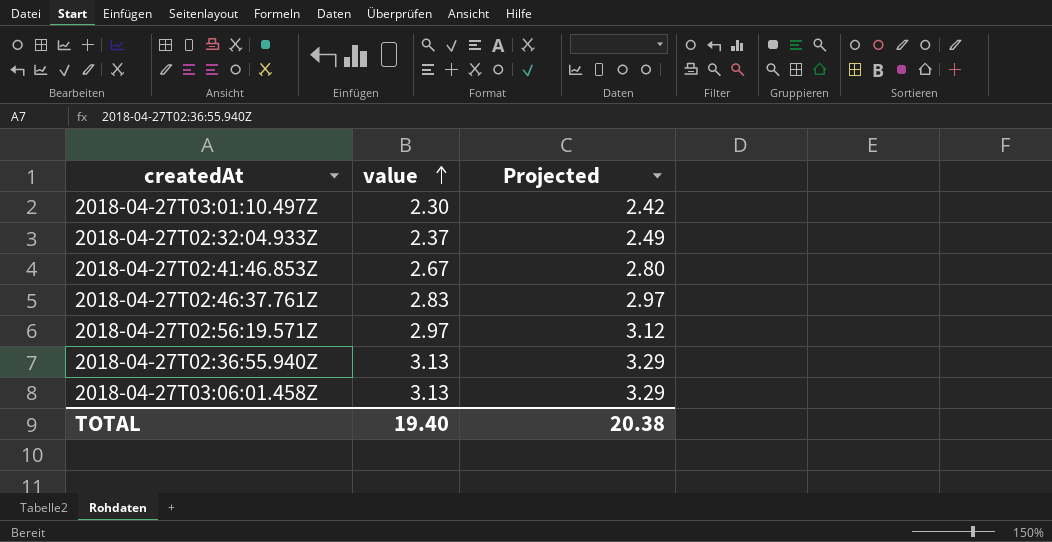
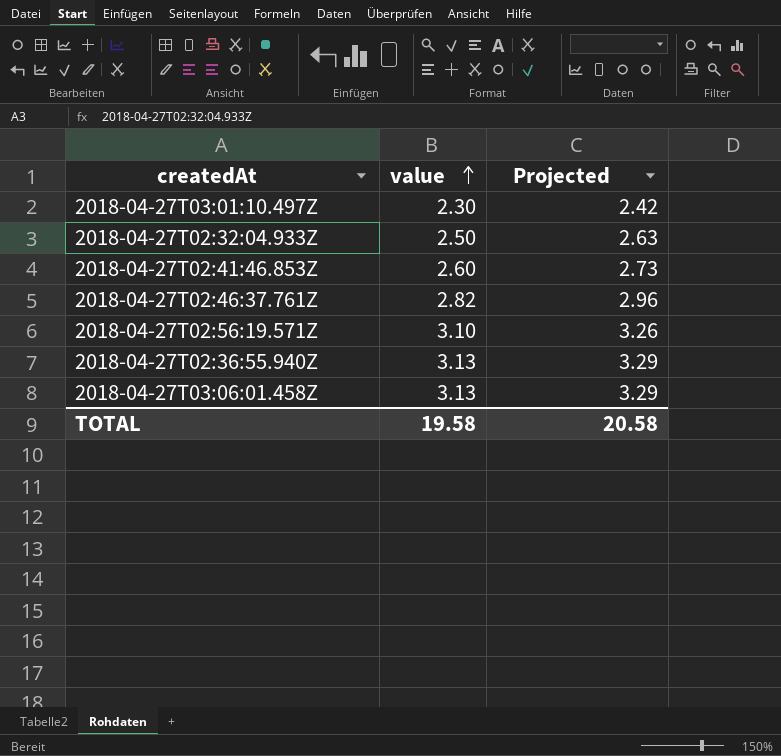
2018-04-27T02:32:04.933Z | value: 2.37 -> 2.50
2018-04-27T02:32:04.933Z | Projected: 2.49 -> 2.63
2018-04-27T02:41:46.853Z | value: 2.67 -> 2.60
2018-04-27T02:41:46.853Z | Projected: 2.80 -> 2.73
2018-04-27T02:46:37.761Z | value: 2.83 -> 2.82
2018-04-27T02:46:37.761Z | Projected: 2.97 -> 2.96
2018-04-27T02:56:19.571Z | value: 2.97 -> 3.10
2018-04-27T02:56:19.571Z | Projected: 3.12 -> 3.26
TOTAL | value: 19.40 -> 19.58
TOTAL | Projected: 20.38 -> 20.58

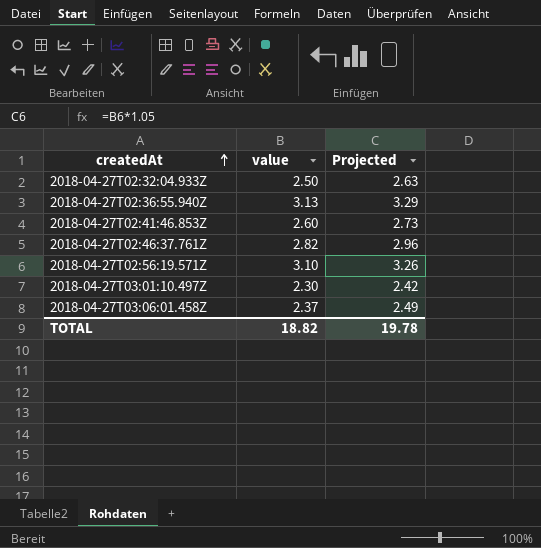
row order: value ascending -> createdAt ascending
2018-04-27T03:06:01.458Z | value: 3.13 -> 2.37
2018-04-27T03:06:01.458Z | Projected: 3.29 -> 2.49
TOTAL | value: 19.58 -> 18.82
TOTAL | Projected: 20.58 -> 19.78

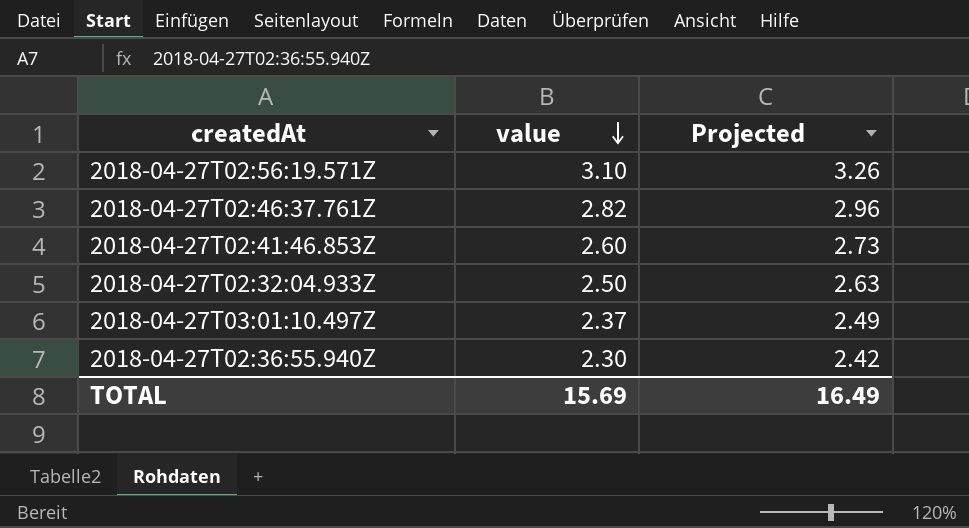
row order: createdAt ascending -> value descending
row 2018-04-27T03:06:01.458Z: 2.37 | 2.49 -> none
2018-04-27T03:01:10.497Z | value: 2.30 -> 2.37
2018-04-27T03:01:10.497Z | Projected: 2.42 -> 2.49
2018-04-27T02:36:55.940Z | value: 3.13 -> 2.30
2018-04-27T02:36:55.940Z | Projected: 3.29 -> 2.42
TOTAL | value: 18.82 -> 15.69
TOTAL | Projected: 19.78 -> 16.49

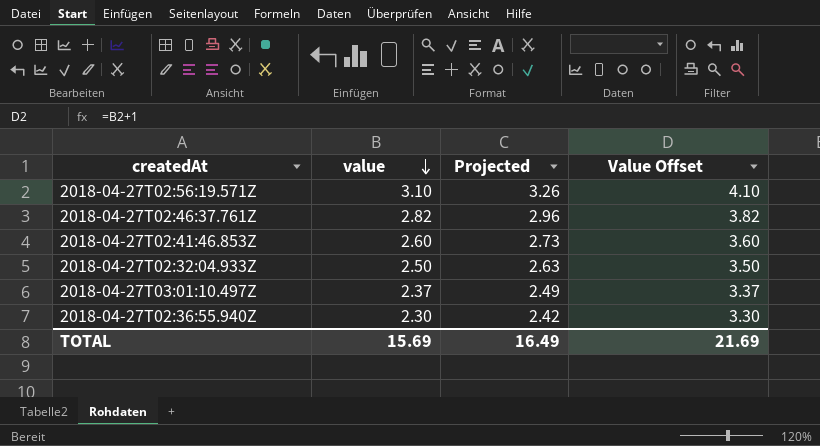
column Value Offset | formula: none -> [value] + 1

